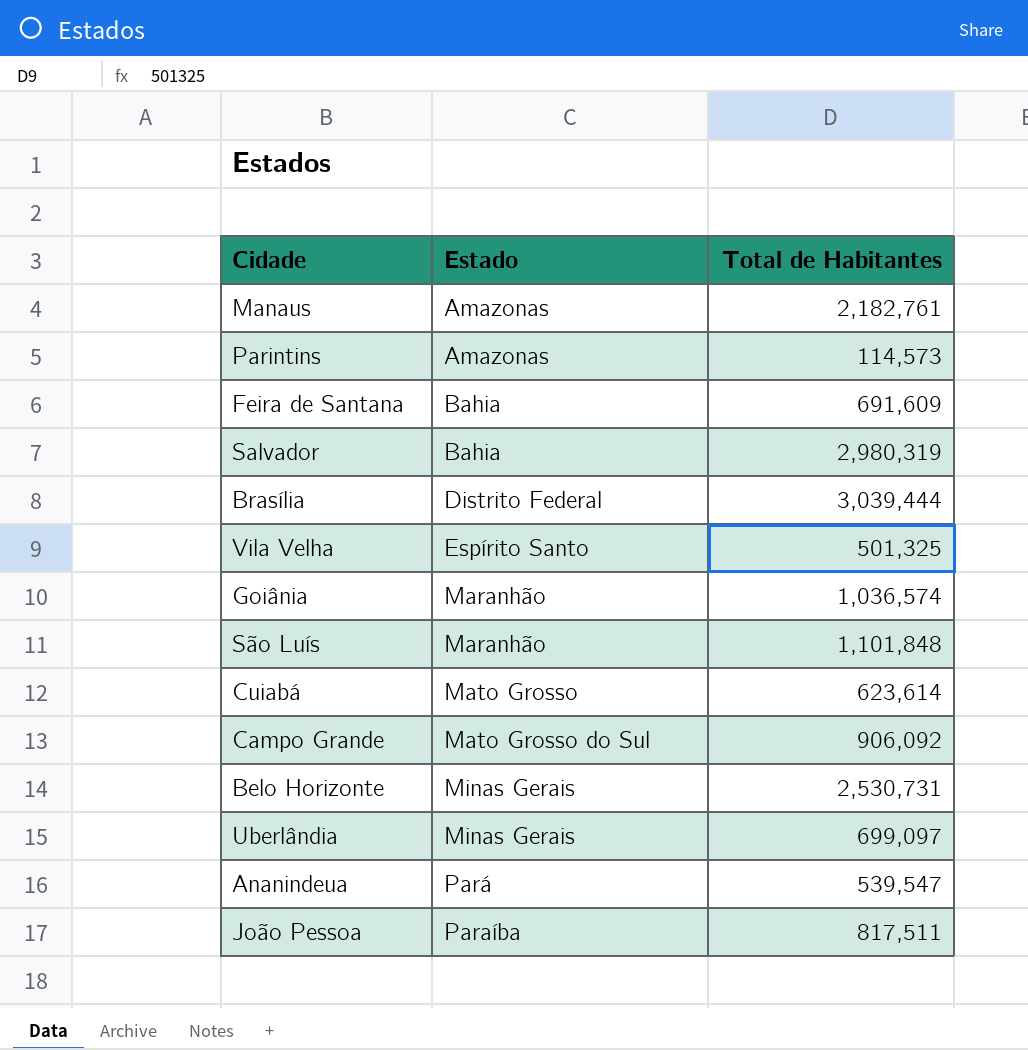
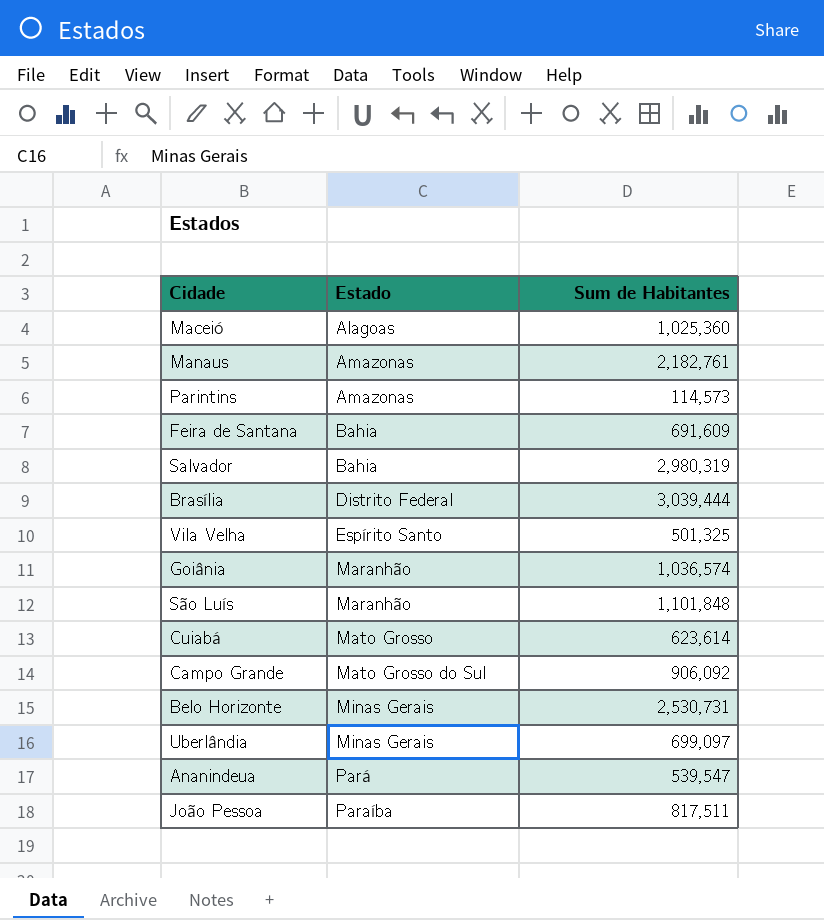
column name: Total de Habitantes -> Sum de Habitantes
row Maceió: none -> Alagoas | 1,025,360

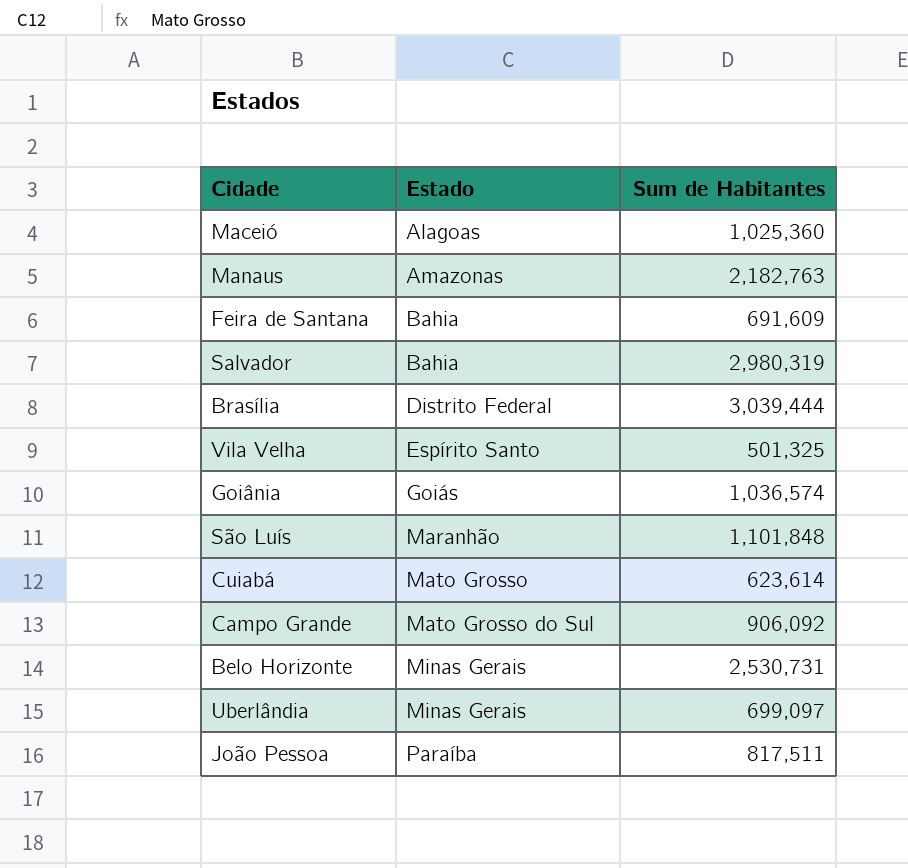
row Parintins: Amazonas | 114,573 -> none
row Ananindeua: Pará | 539,547 -> none
Manaus | Sum de Habitantes: 2,182,761 -> 2,182,763
Goiânia | Estado: Maranhão -> Goiás

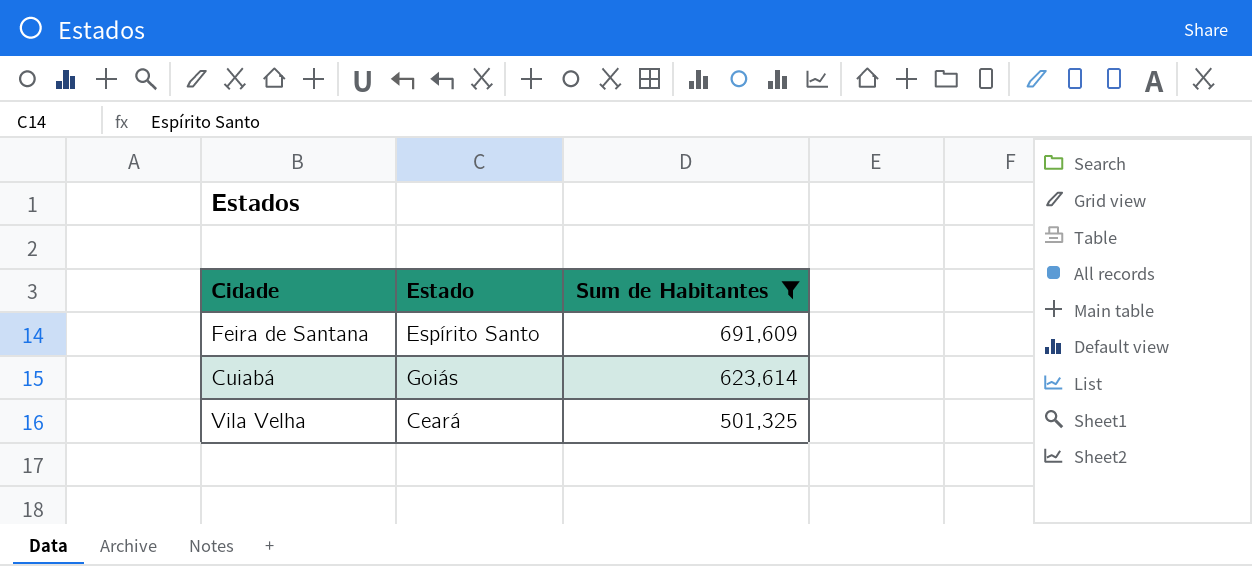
filter: none -> Sum de Habitantes <= 691,609
row order: Estado ascending -> Sum de Habitantes descending
Feira de Santana | Estado: Bahia -> Espírito Santo
Cuiabá | Estado: Mato Grosso -> Goiás
Vila Velha | Estado: Espírito Santo -> Ceará

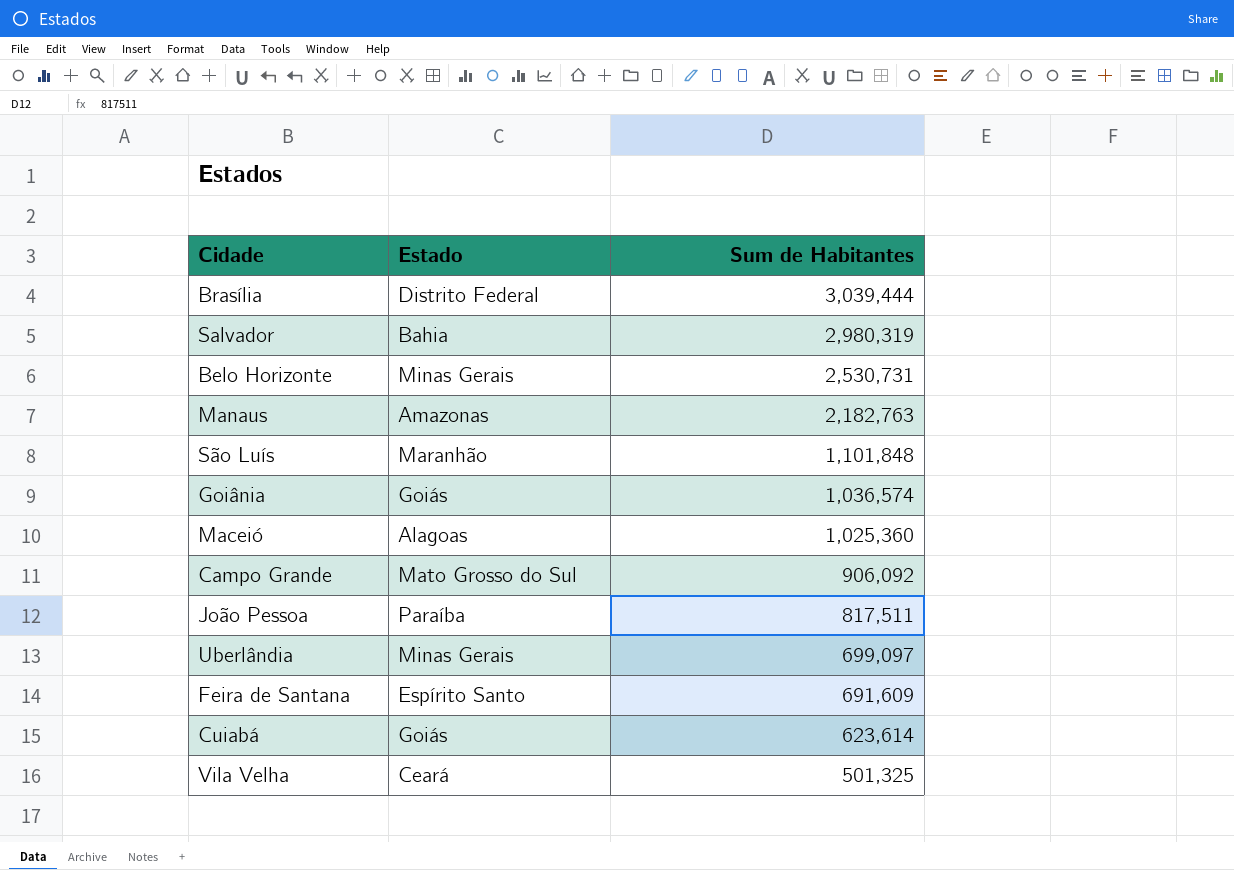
filter: Sum de Habitantes <= 691,609 -> none

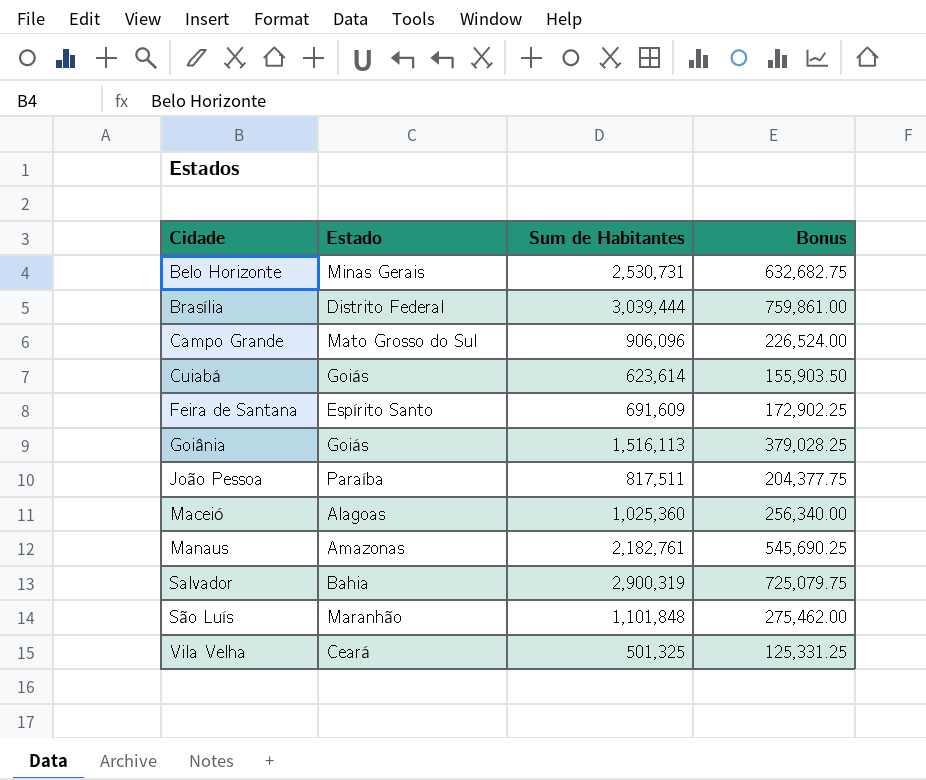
row order: Sum de Habitantes descending -> Cidade ascending
column Bonus | formula: none -> [Sum de Habitantes] * 0.25
row Uberlândia: Minas Gerais | 699,097 -> none
Campo Grande | Sum de Habitantes: 906,092 -> 906,096
Goiânia | Sum de Habitantes: 1,036,574 -> 1,516,113
Manaus | Sum de Habitantes: 2,182,763 -> 2,182,761
Salvador | Sum de Habitantes: 2,980,319 -> 2,900,319

